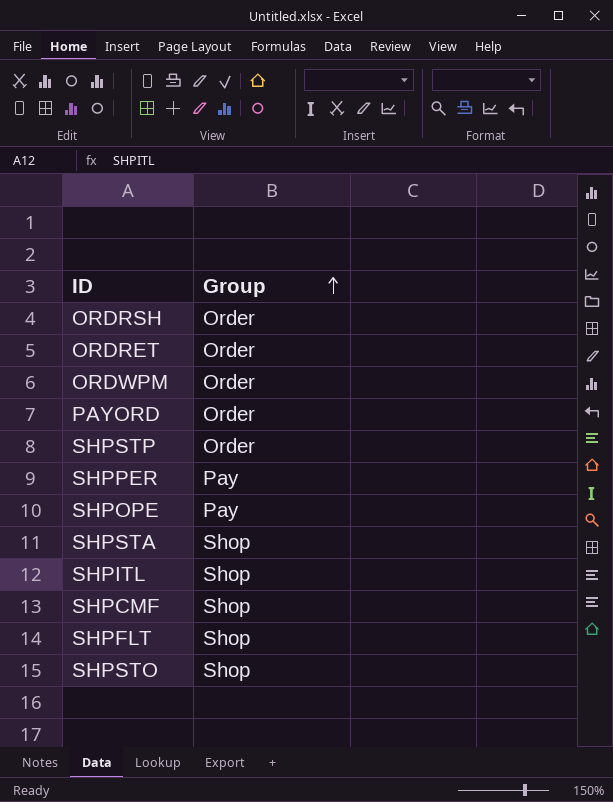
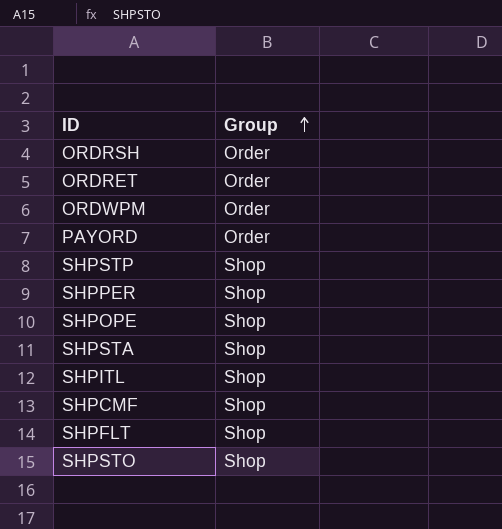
SHPSTP | Group: Order -> Shop
SHPPER | Group: Pay -> Shop
SHPOPE | Group: Pay -> Shop

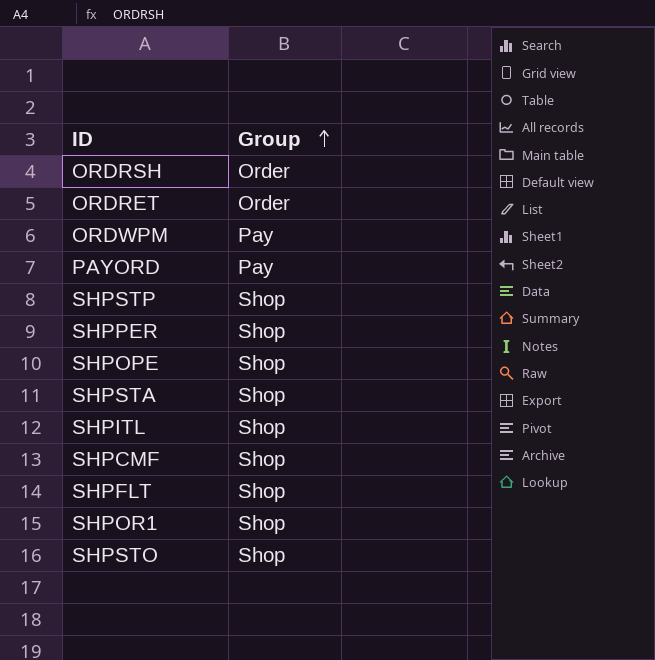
ORDWPM | Group: Order -> Pay
PAYORD | Group: Order -> Pay
row SHPOR1: none -> Shop

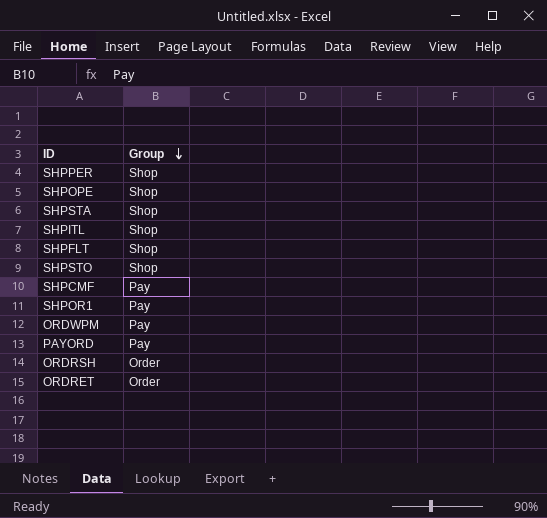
row order: Group ascending -> Group descending
row SHPSTP: Shop -> none
SHPCMF | Group: Shop -> Pay
SHPOR1 | Group: Shop -> Pay

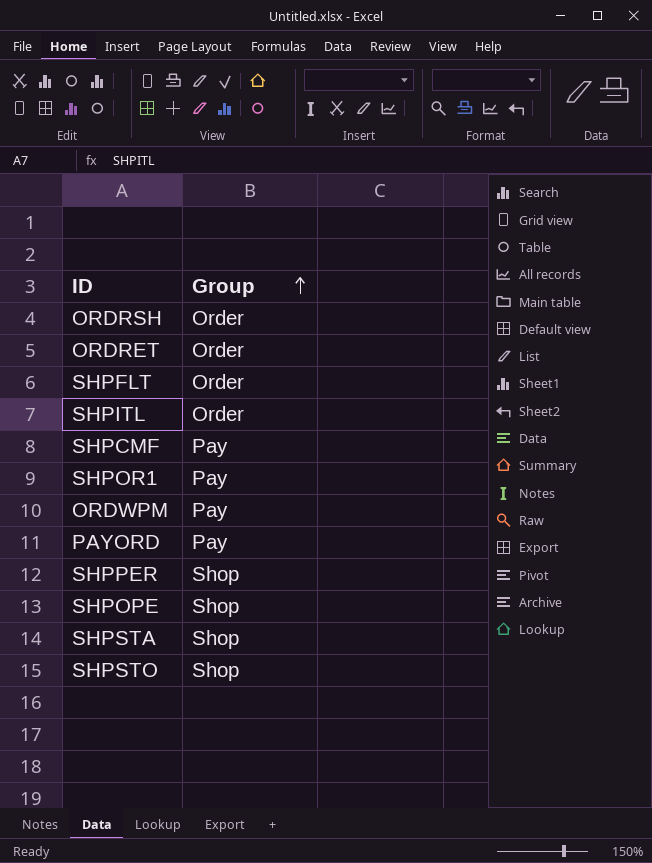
row order: Group descending -> Group ascending
SHPFLT | Group: Shop -> Order
SHPITL | Group: Shop -> Order

